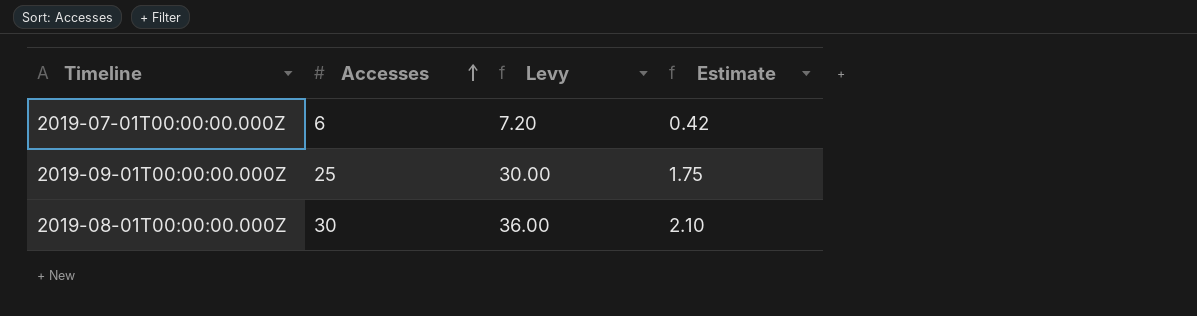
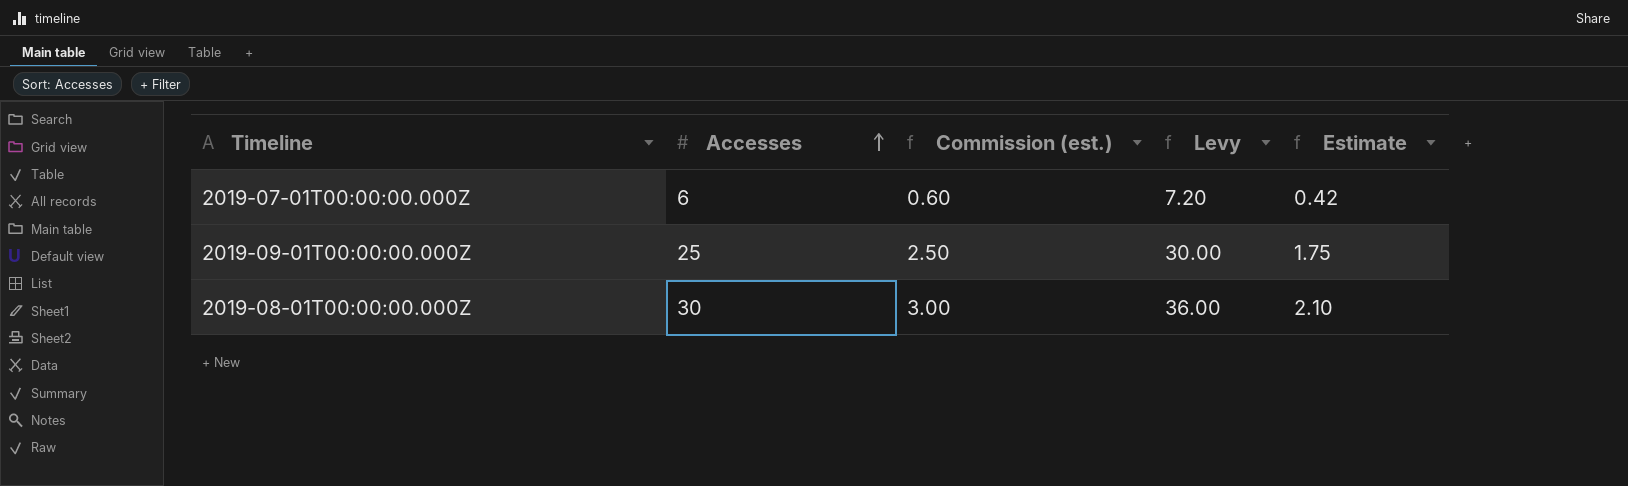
column Commission (est.) | formula: none -> [Accesses] * 0.1

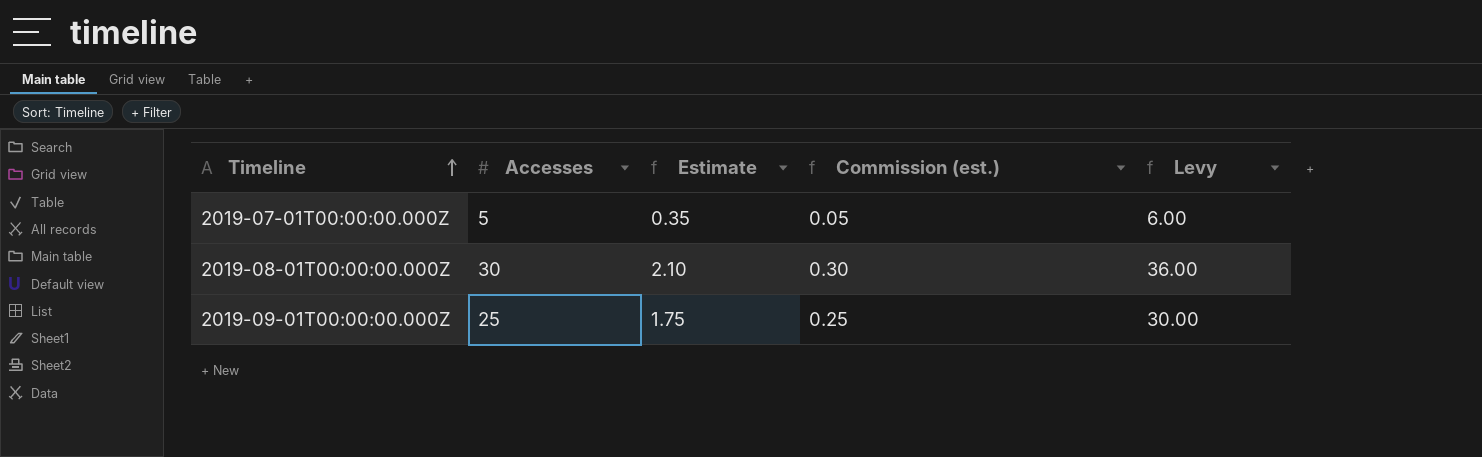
row order: Accesses ascending -> Timeline ascending
column Estimate | position: 5 -> 3
column Commission (est.) | formula: [Accesses] * 0.1 -> [Accesses] * 0.01
2019-07-01T00:00:00.000Z | Accesses: 6 -> 5
2019-07-01T00:00:00.000Z | Estimate: 0.42 -> 0.35
2019-07-01T00:00:00.000Z | Levy: 7.20 -> 6.00

